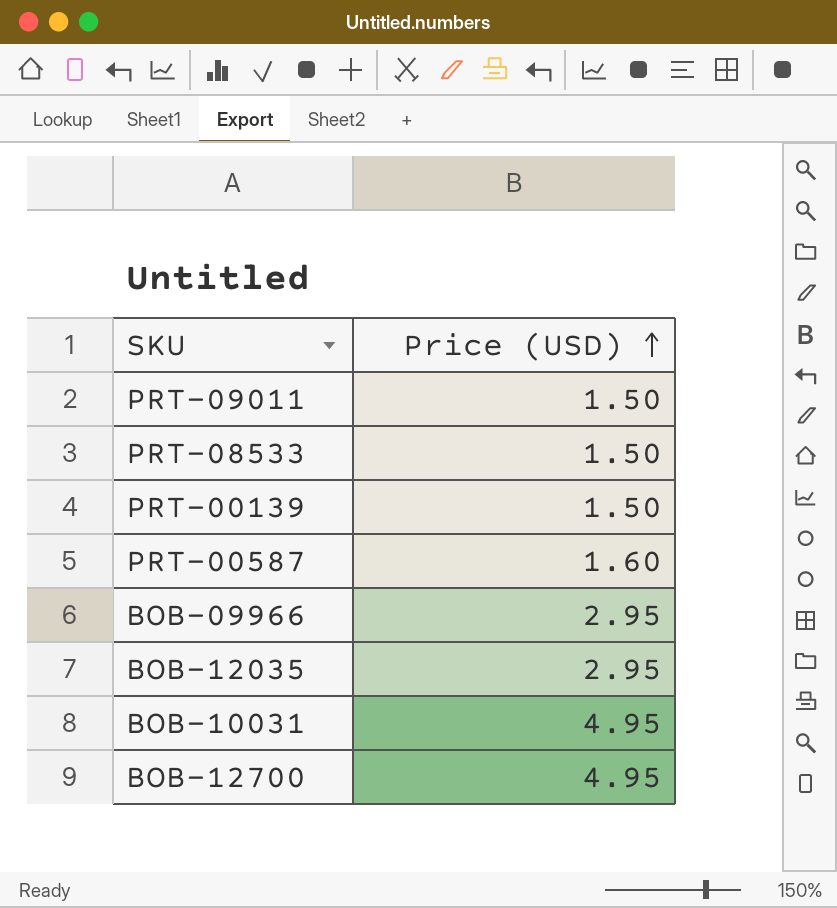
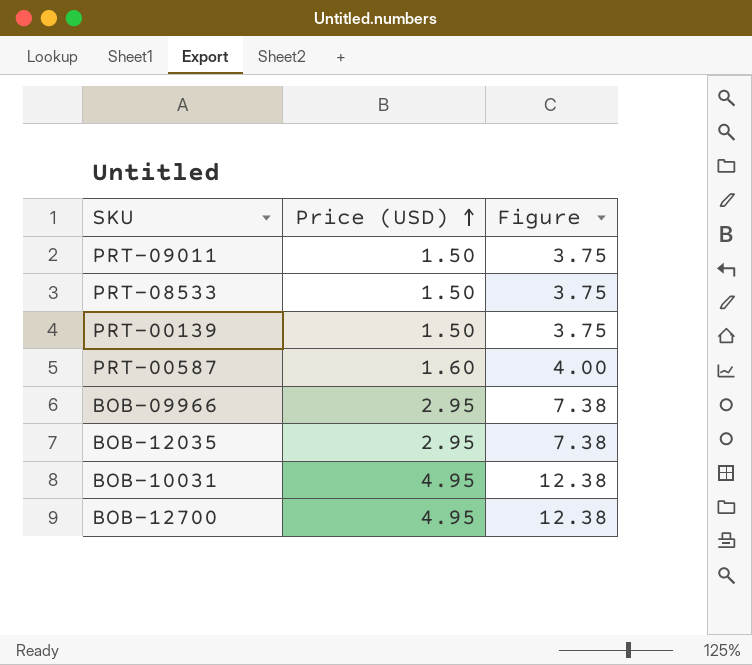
column Figure | formula: none -> [Price (USD)] * 2.5

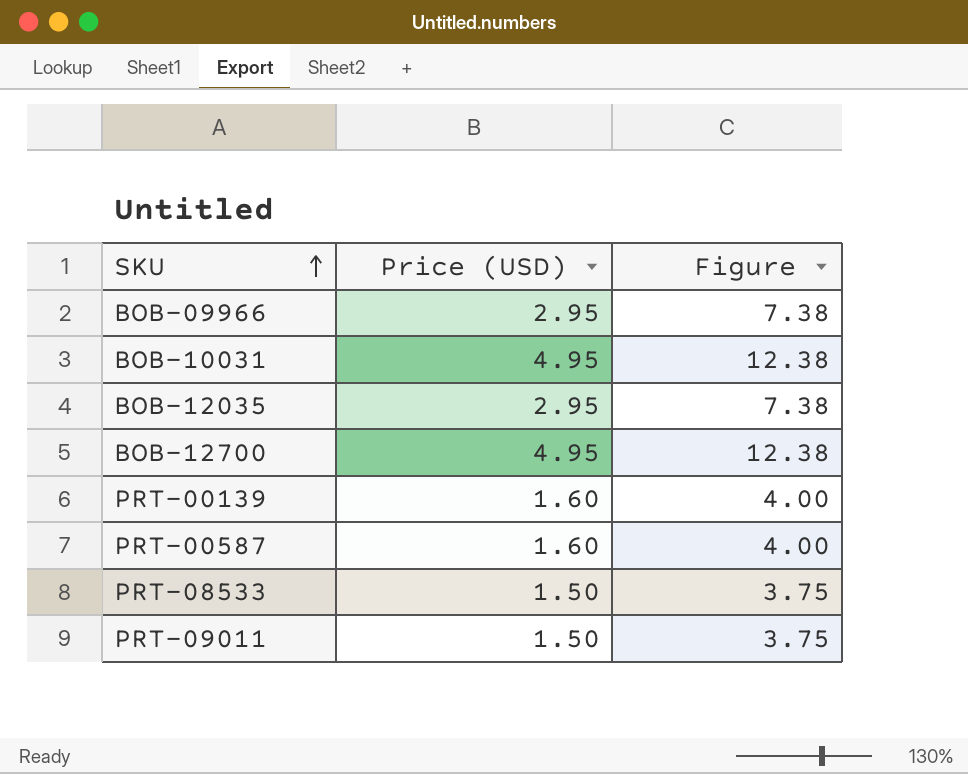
row order: Price (USD) ascending -> SKU ascending
PRT-00139 | Price (USD): 1.50 -> 1.60
PRT-00139 | Figure: 3.75 -> 4.00

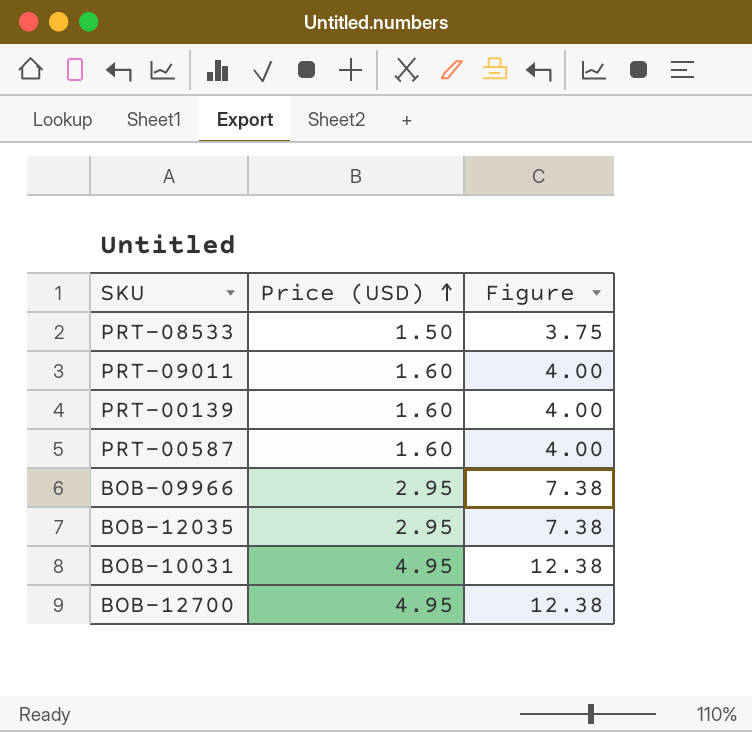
row order: SKU ascending -> Price (USD) ascending
PRT-09011 | Price (USD): 1.50 -> 1.60
PRT-09011 | Figure: 3.75 -> 4.00

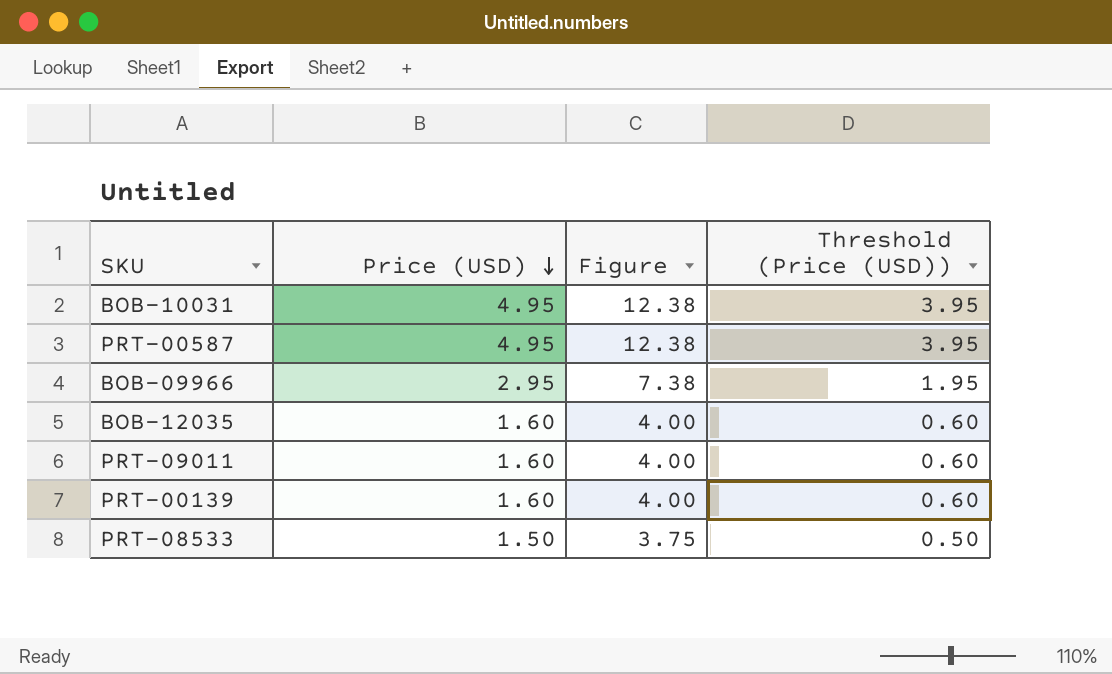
row order: Price (USD) ascending -> Price (USD) descending
column Threshold (Price (USD)) | formula: none -> [Price (USD)] - 1
row BOB-12700: 4.95 | 12.38 -> none
PRT-00587 | Price (USD): 1.60 -> 4.95
PRT-00587 | Figure: 4.00 -> 12.38
BOB-12035 | Price (USD): 2.95 -> 1.60
BOB-12035 | Figure: 7.38 -> 4.00

